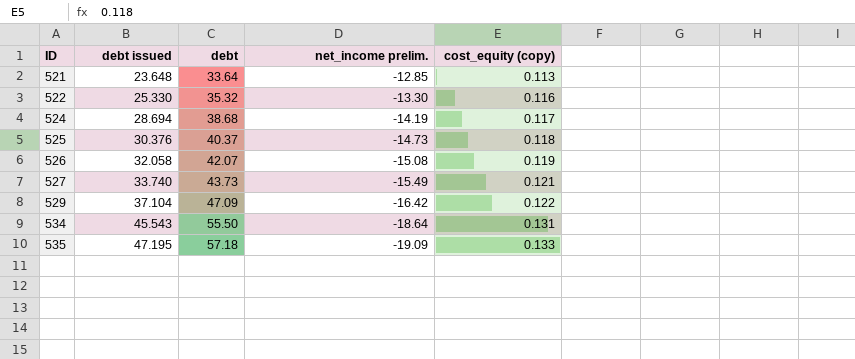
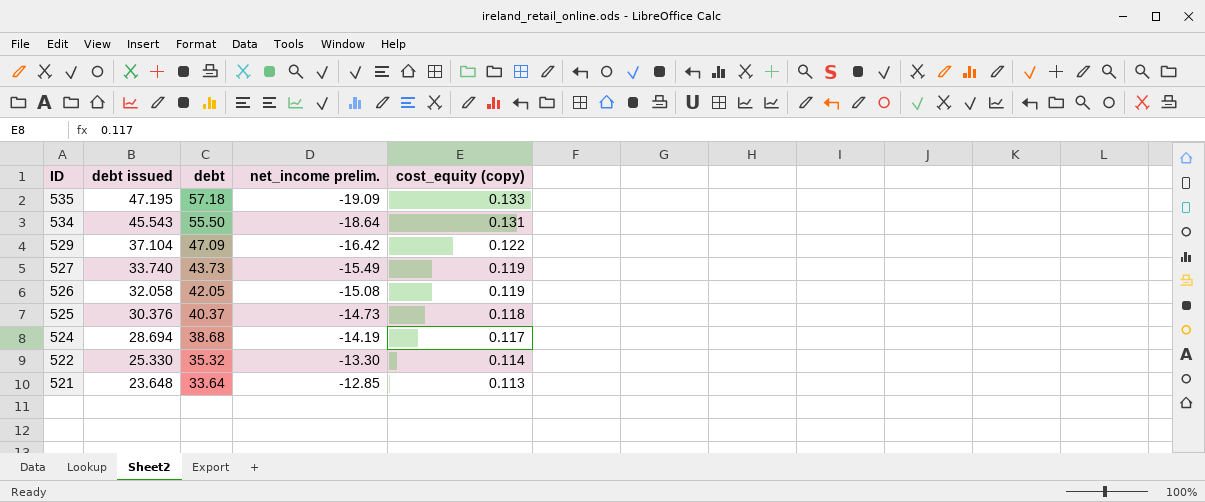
row order: ID ascending -> ID descending
527 | cost_equity (copy): 0.121 -> 0.119
526 | debt: 42.07 -> 42.05
522 | cost_equity (copy): 0.116 -> 0.114

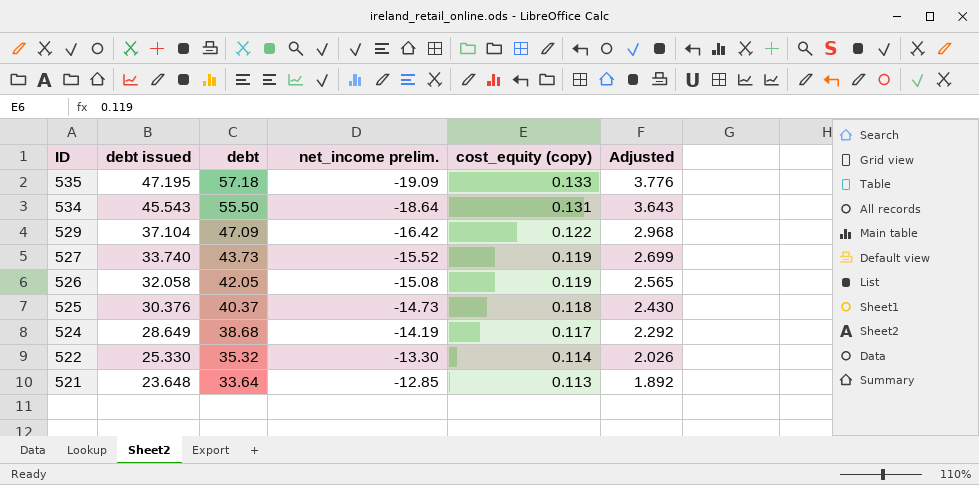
column Adjusted | formula: none -> [debt issued] * 0.08
527 | net_income prelim.: -15.49 -> -15.52
524 | debt issued: 28.694 -> 28.649

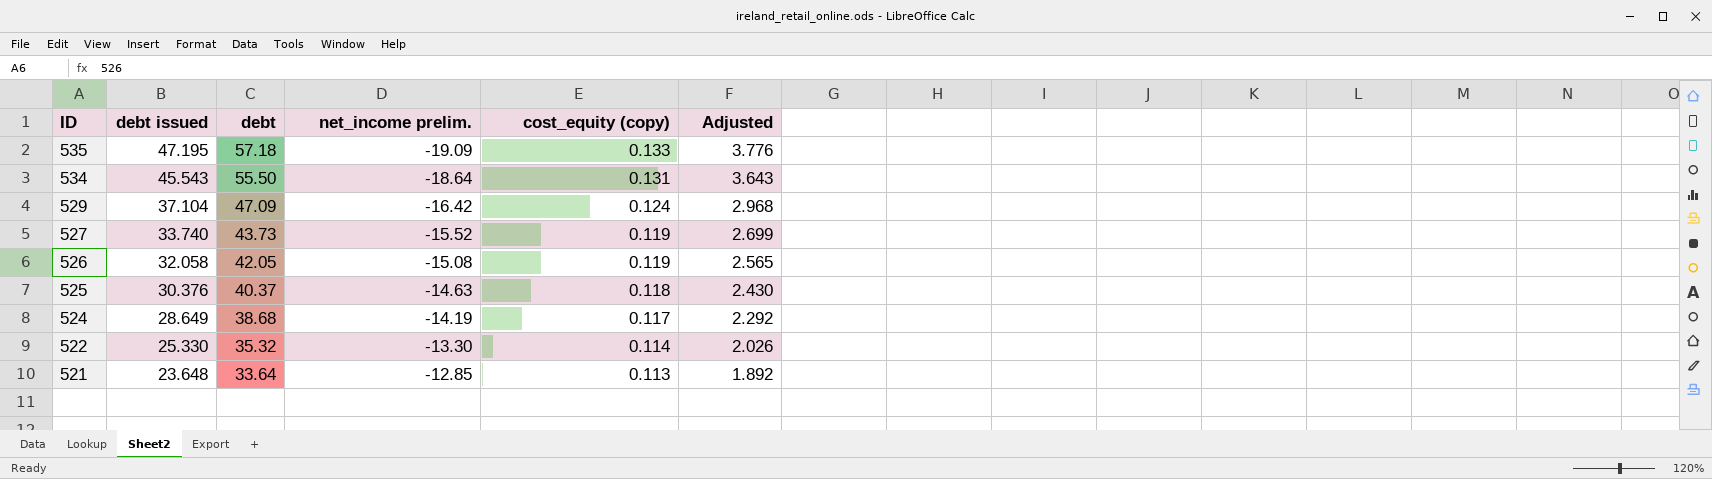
529 | cost_equity (copy): 0.122 -> 0.124
525 | net_income prelim.: -14.73 -> -14.63

